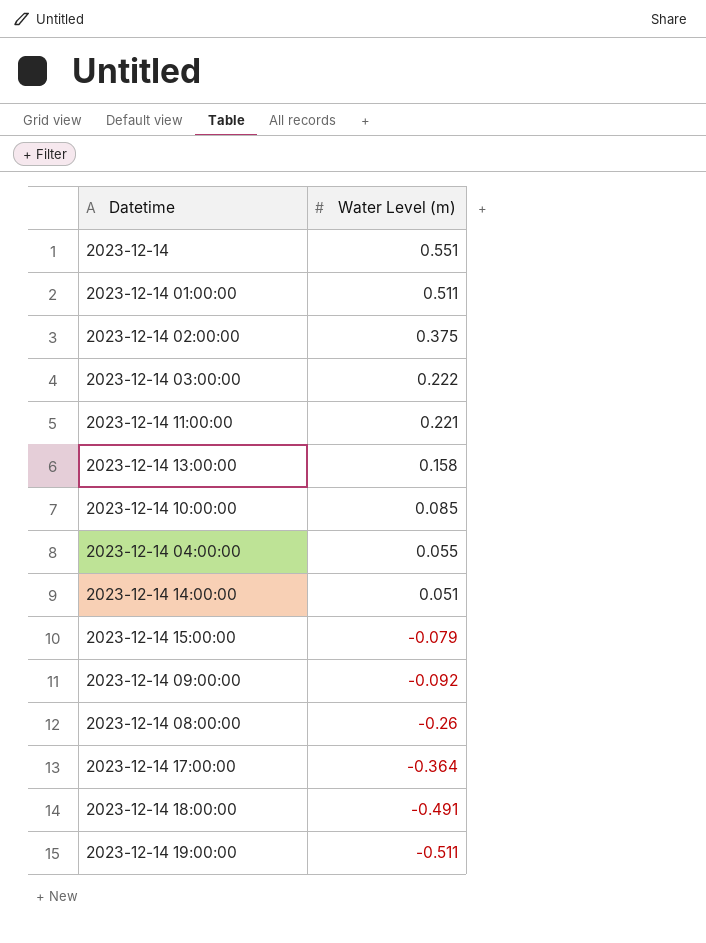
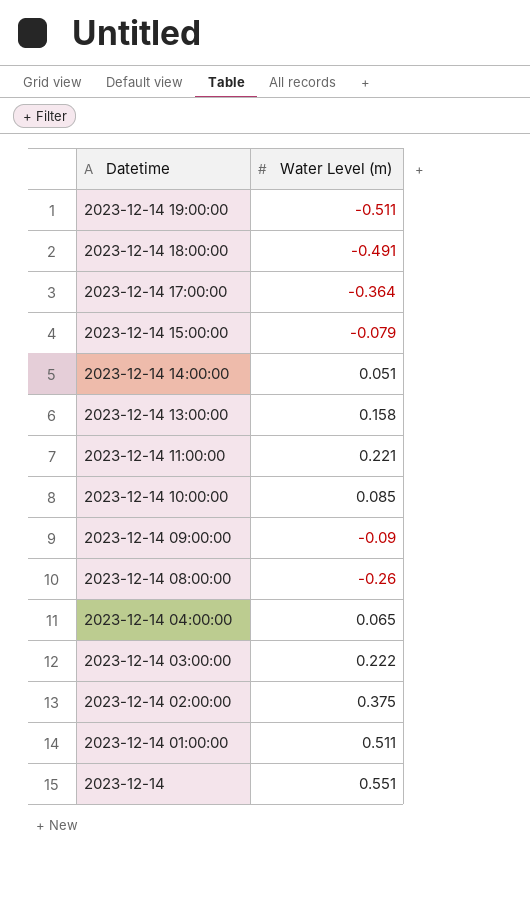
row order: Water Level (m) descending -> Datetime descending
2023-12-14 09:00:00 | Water Level (m): -0.092 -> -0.09
2023-12-14 04:00:00 | Water Level (m): 0.055 -> 0.065

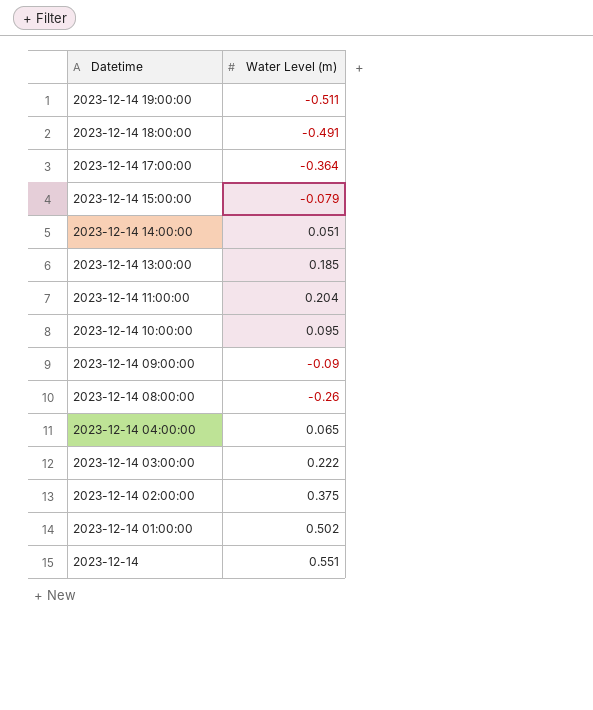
2023-12-14 13:00:00 | Water Level (m): 0.158 -> 0.185
2023-12-14 11:00:00 | Water Level (m): 0.221 -> 0.204
2023-12-14 10:00:00 | Water Level (m): 0.085 -> 0.095
2023-12-14 01:00:00 | Water Level (m): 0.511 -> 0.502

